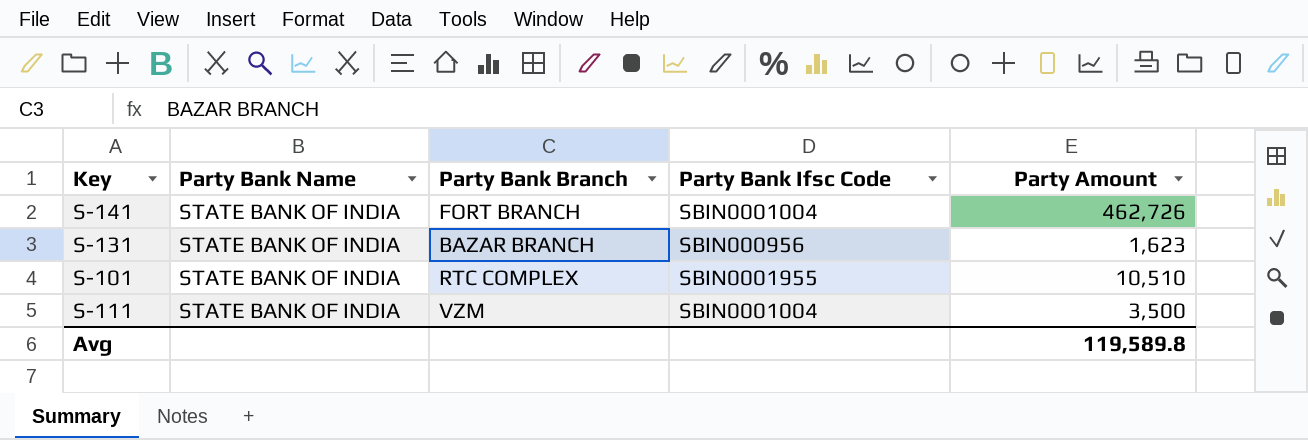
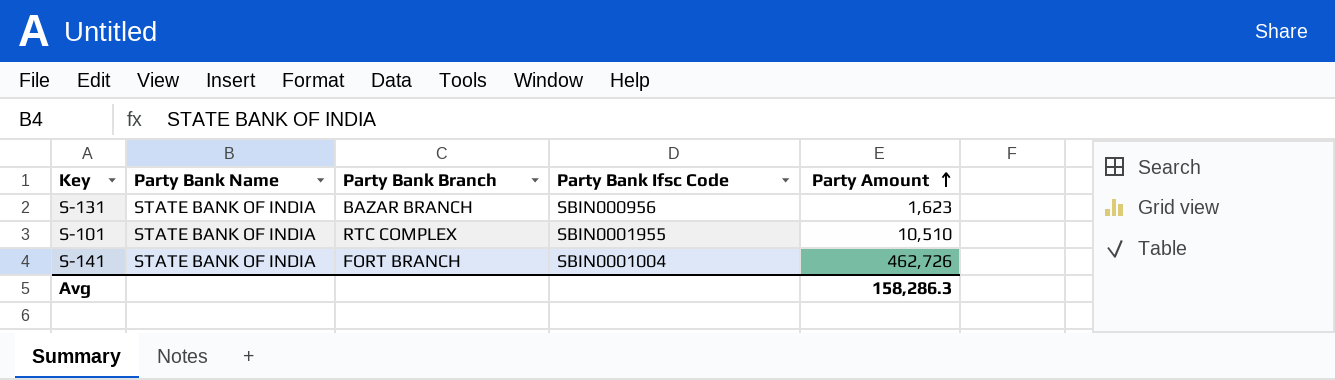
row order: none -> Party Amount ascending
row S-111: STATE BANK OF INDIA | VZM | SBIN0001004 | 3,500 -> none
Avg | Party Amount: 119,589.8 -> 158,286.3

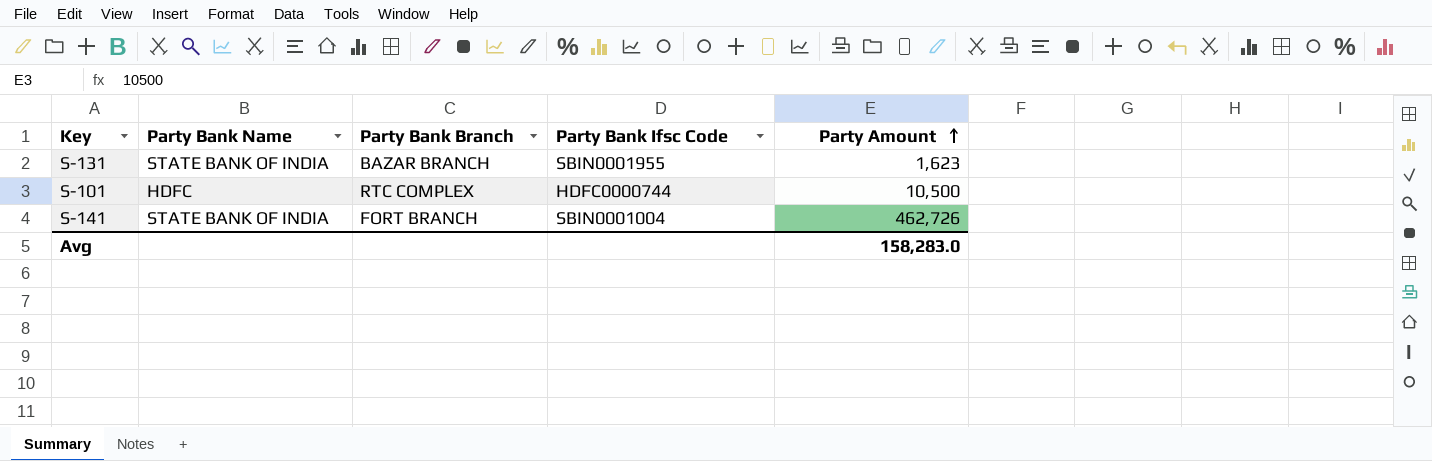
S-131 | Party Bank Ifsc Code: SBIN000956 -> SBIN0001955
S-101 | Party Bank Name: STATE BANK OF INDIA -> HDFC
S-101 | Party Bank Ifsc Code: SBIN0001955 -> HDFC0000744
S-101 | Party Amount: 10,510 -> 10,500
Avg | Party Amount: 158,286.3 -> 158,283.0

